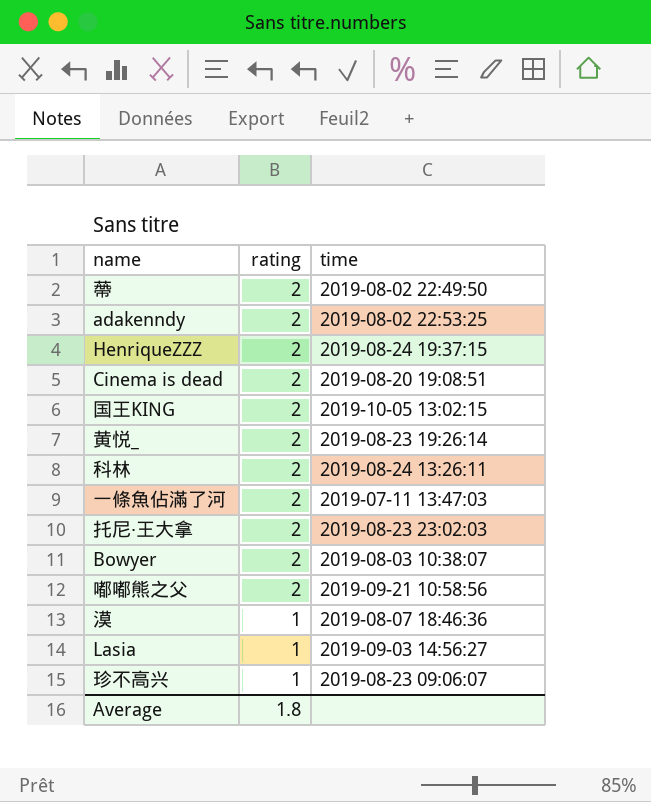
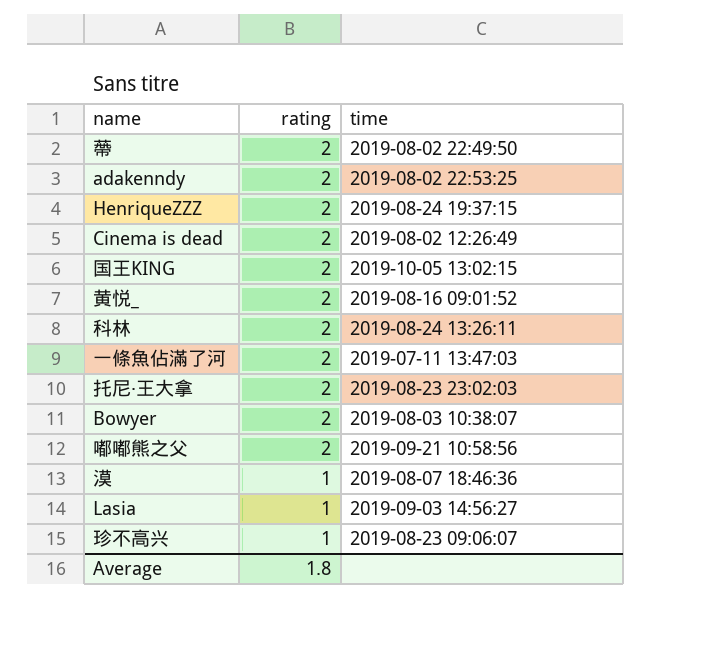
Cinema is dead | time: 2019-08-20 19:08:51 -> 2019-08-02 12:26:49
黄悦_ | time: 2019-08-23 19:26:14 -> 2019-08-16 09:01:52

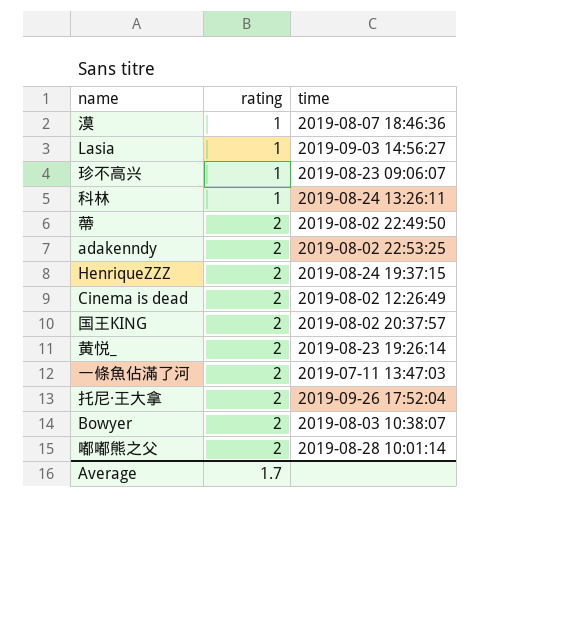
row order: rating descending -> rating ascending
科林 | rating: 2 -> 1
国王KING | time: 2019-10-05 13:02:15 -> 2019-08-02 20:37:57
黄悦_ | time: 2019-08-16 09:01:52 -> 2019-08-23 19:26:14
托尼·王大拿 | time: 2019-08-23 23:02:03 -> 2019-09-26 17:52:04
嘟嘟熊之父 | time: 2019-09-21 10:58:56 -> 2019-08-28 10:01:14
Average | rating: 1.8 -> 1.7

